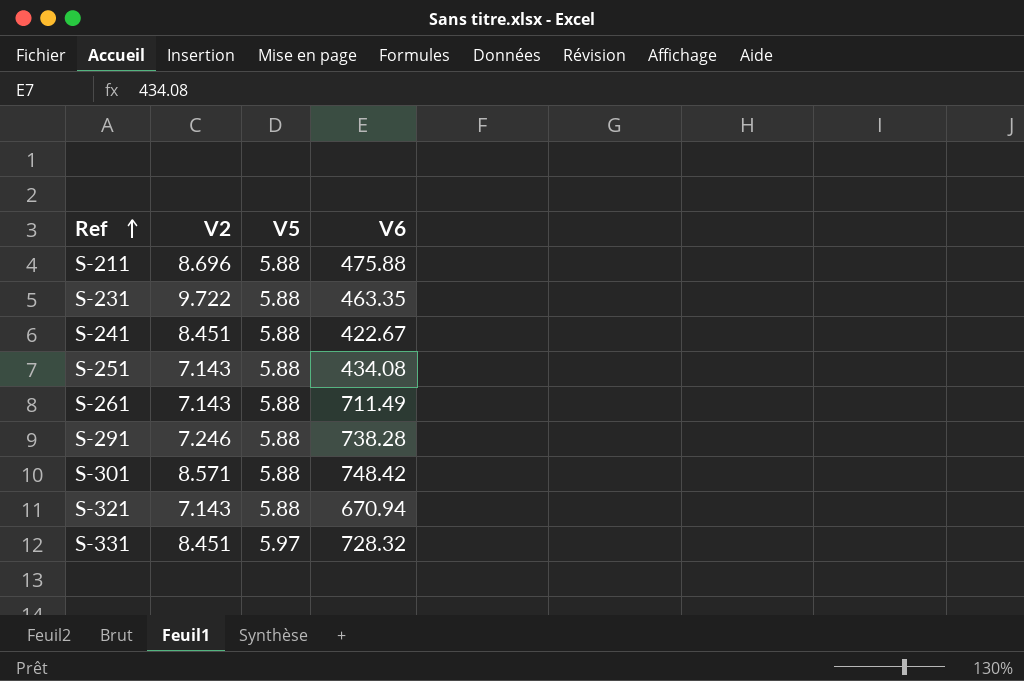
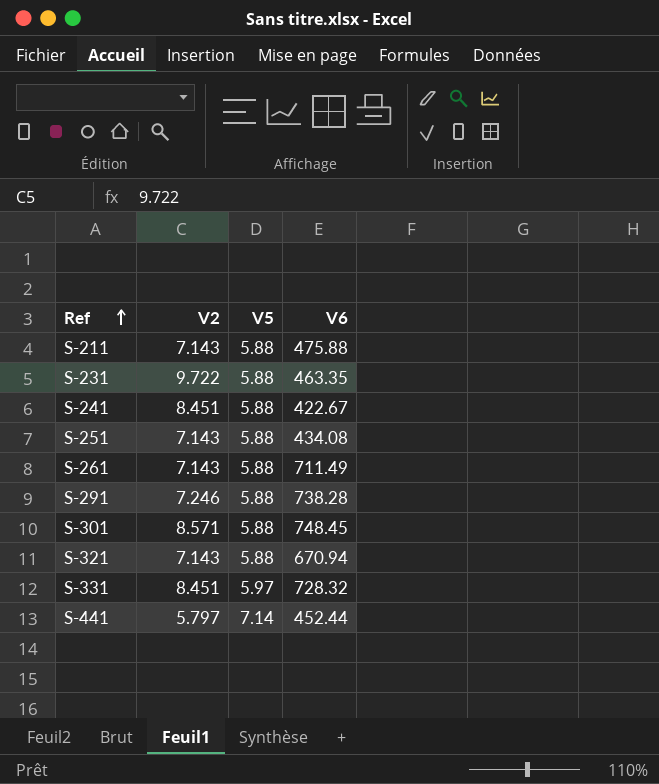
S-211 | V2: 8.696 -> 7.143
S-301 | V6: 748.42 -> 748.45
row S-441: none -> 5.797 | 7.14 | 452.44

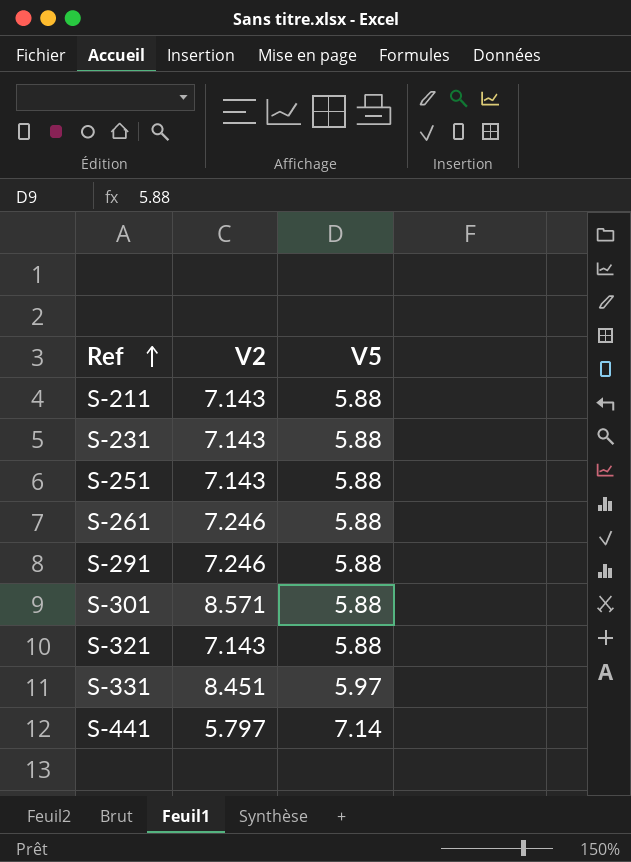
column V6 | position: 4 -> none
row S-241: 8.451 | 5.88 | 422.67 -> none
S-231 | V2: 9.722 -> 7.143
S-261 | V2: 7.143 -> 7.246

